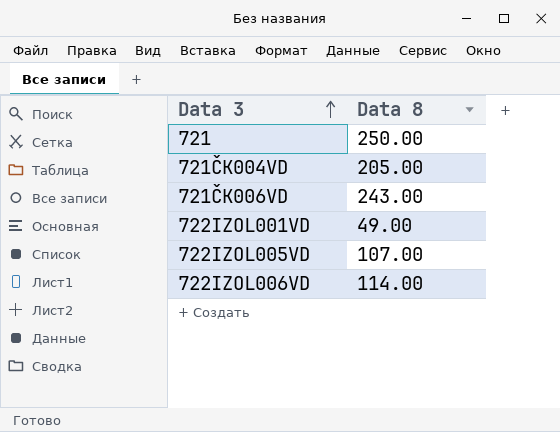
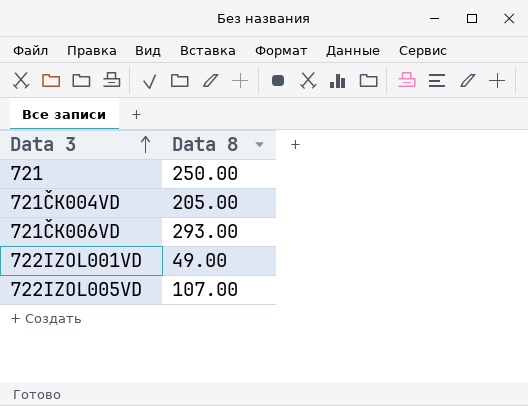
row 722IZOL006VD: 114.00 -> none
721ČK006VD | Data 8: 243.00 -> 293.00

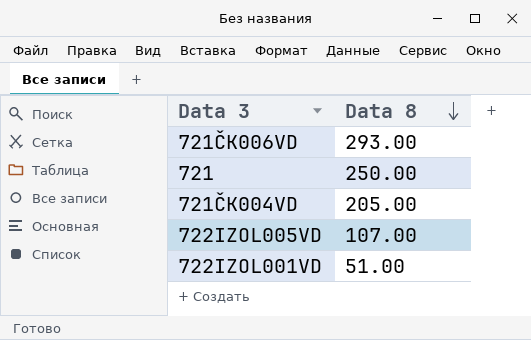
row order: Data 3 ascending -> Data 8 descending
722IZOL001VD | Data 8: 49.00 -> 51.00

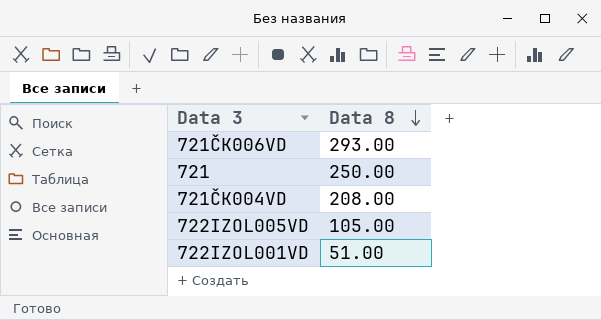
721ČK004VD | Data 8: 205.00 -> 208.00
722IZOL005VD | Data 8: 107.00 -> 105.00

